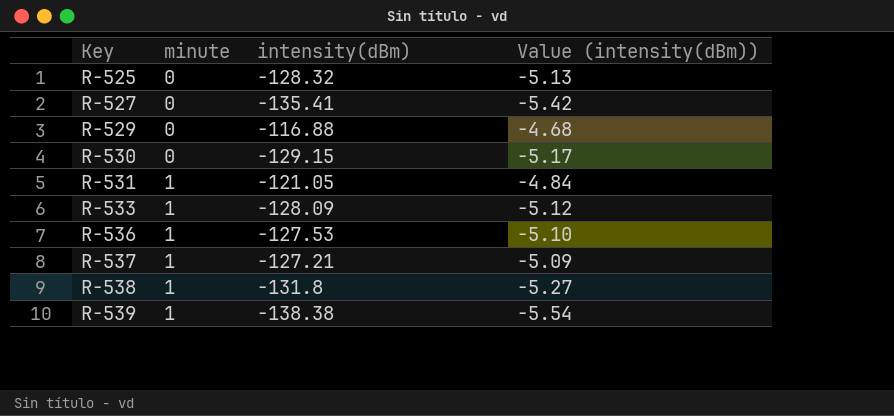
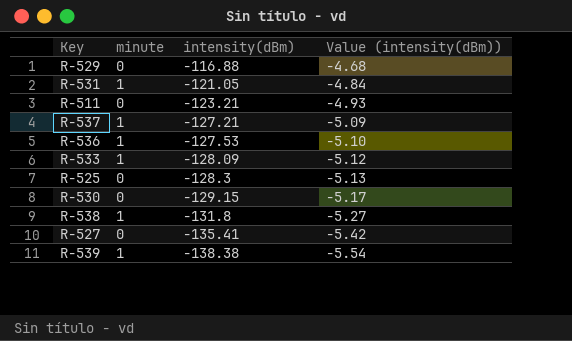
row order: Key ascending -> intensity(dBm) descending
row R-511: none -> 0 | -123.21 | -4.93
R-525 | intensity(dBm): -128.32 -> -128.3

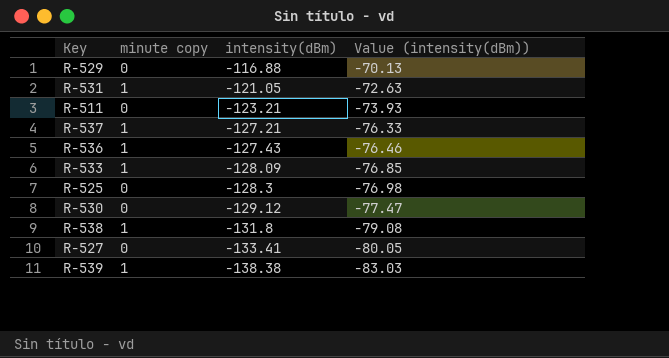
column name: minute -> minute copy
column Value (intensity(dBm)) | formula: [intensity(dBm)] * 0.04 -> [intensity(dBm)] * 0.6
R-536 | intensity(dBm): -127.53 -> -127.43
R-530 | intensity(dBm): -129.15 -> -129.12
R-527 | intensity(dBm): -135.41 -> -133.41

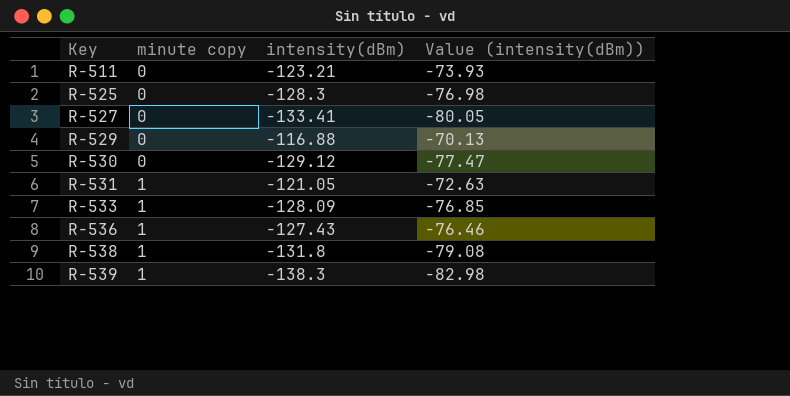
row order: intensity(dBm) descending -> Key ascending
row R-537: 1 | -127.21 | -76.33 -> none
R-539 | intensity(dBm): -138.38 -> -138.3
R-539 | Value (intensity(dBm)): -83.03 -> -82.98

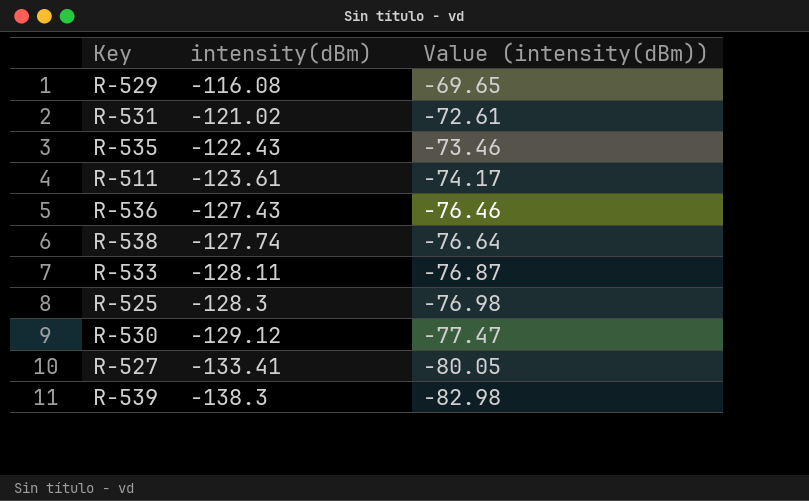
row order: Key ascending -> intensity(dBm) descending
column minute copy | position: 2 -> none
R-529 | intensity(dBm): -116.88 -> -116.08
R-529 | Value (intensity(dBm)): -70.13 -> -69.65
R-531 | intensity(dBm): -121.05 -> -121.02
R-531 | Value (intensity(dBm)): -72.63 -> -72.61
row R-535: none -> -122.43 | -73.46
R-511 | intensity(dBm): -123.21 -> -123.61
R-511 | Value (intensity(dBm)): -73.93 -> -74.17
R-538 | intensity(dBm): -131.8 -> -127.74
R-538 | Value (intensity(dBm)): -79.08 -> -76.64
R-533 | intensity(dBm): -128.09 -> -128.11
R-533 | Value (intensity(dBm)): -76.85 -> -76.87

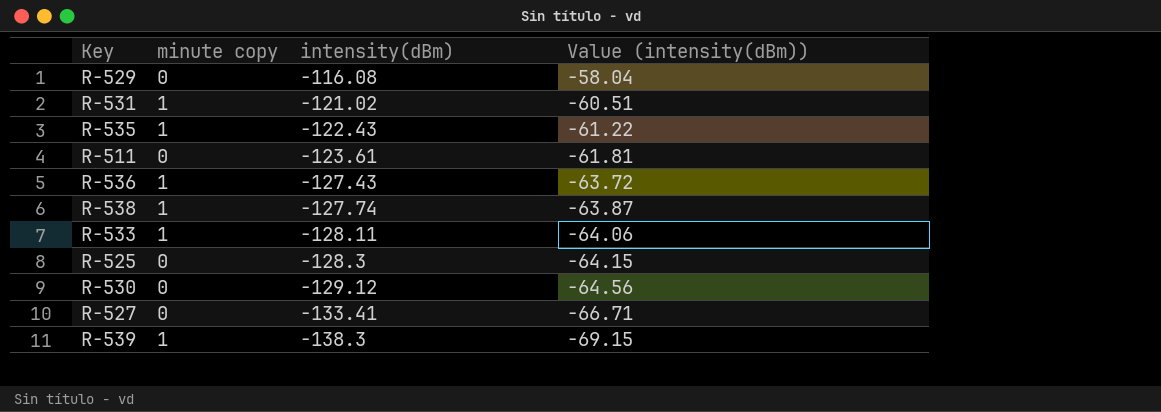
column minute copy | position: none -> 2
column Value (intensity(dBm)) | formula: [intensity(dBm)] * 0.6 -> [intensity(dBm)] * 0.5

